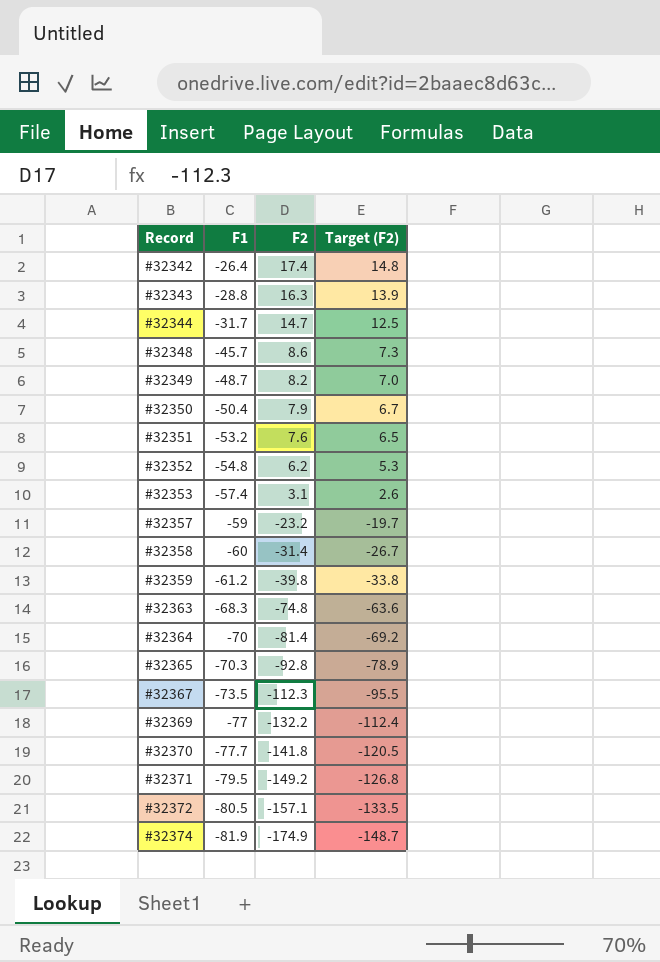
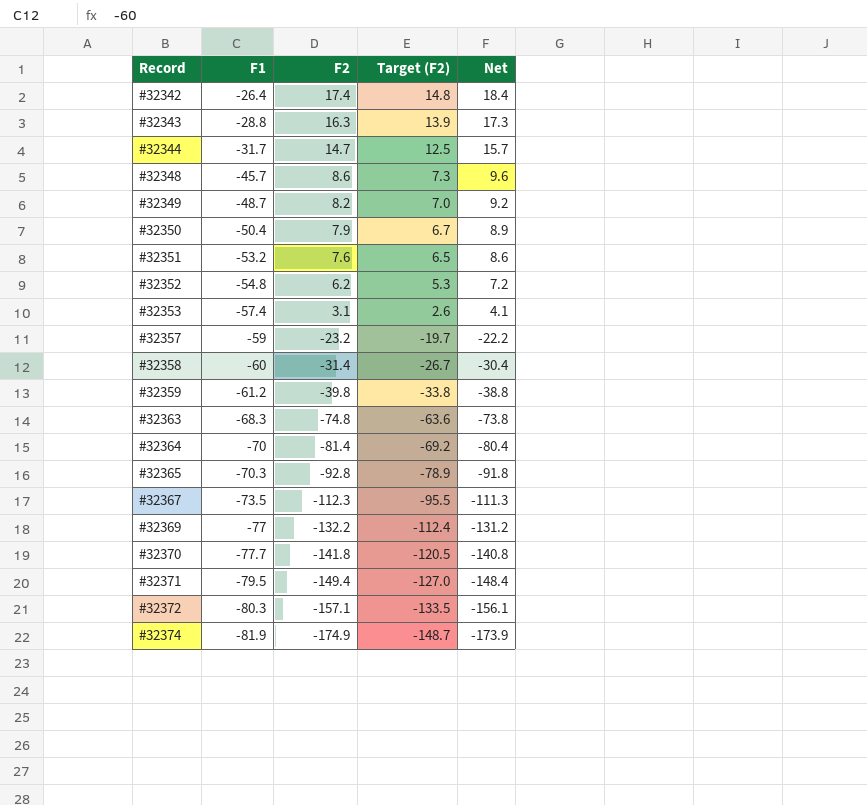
column Net | formula: none -> [F2] + 1
#32371 | F2: -149.2 -> -149.4
#32371 | Target (F2): -126.8 -> -127.0
#32372 | F1: -80.5 -> -80.3

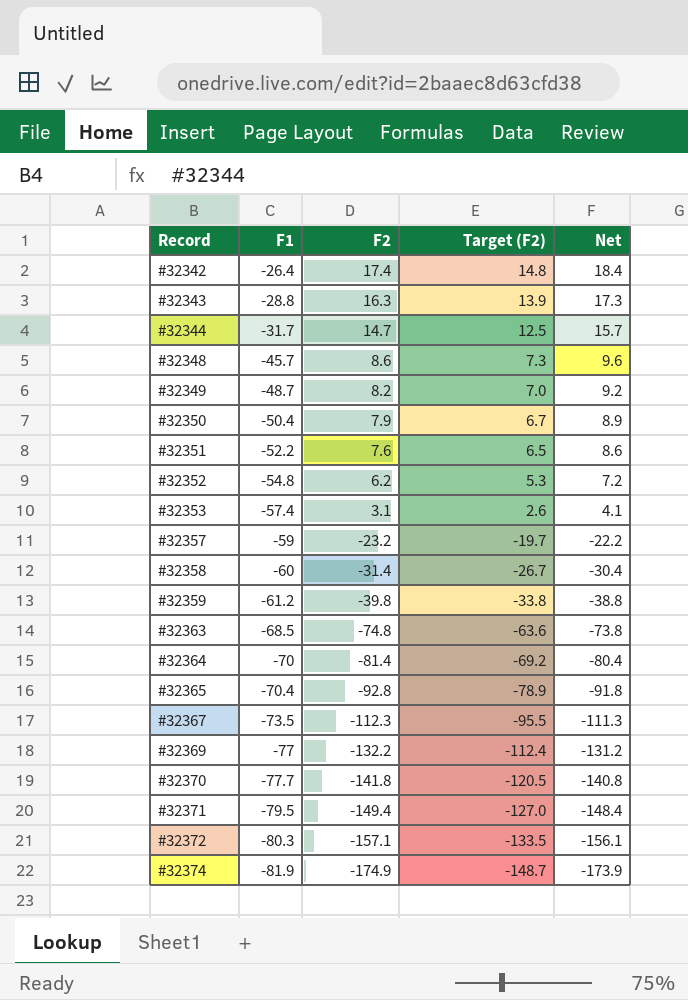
#32351 | F1: -53.2 -> -52.2
#32363 | F1: -68.3 -> -68.5
#32365 | F1: -70.3 -> -70.4

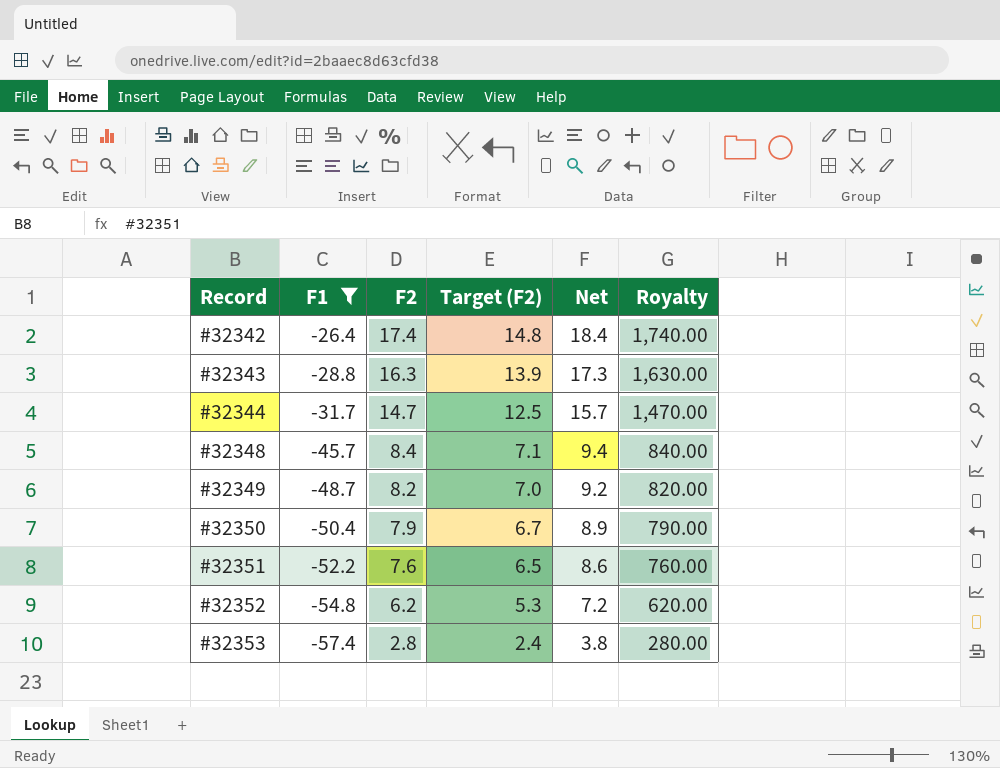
filter: none -> F1 >= -57.4
column Royalty | formula: none -> [F2] * 100
#32348 | F2: 8.6 -> 8.4
#32348 | Target (F2): 7.3 -> 7.1
#32348 | Net: 9.6 -> 9.4
#32353 | F2: 3.1 -> 2.8
#32353 | Target (F2): 2.6 -> 2.4
#32353 | Net: 4.1 -> 3.8

